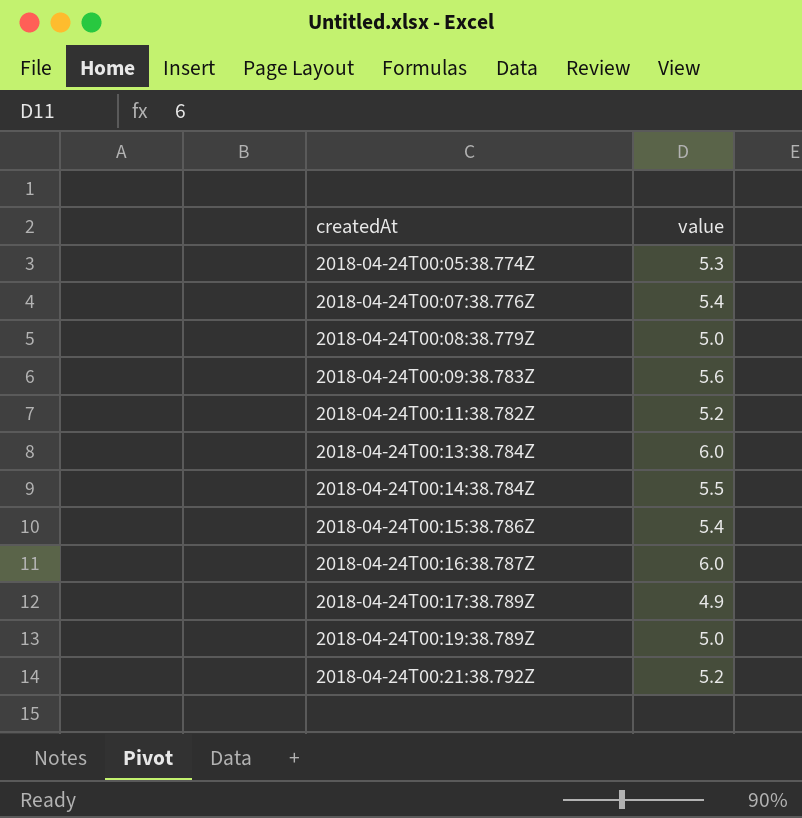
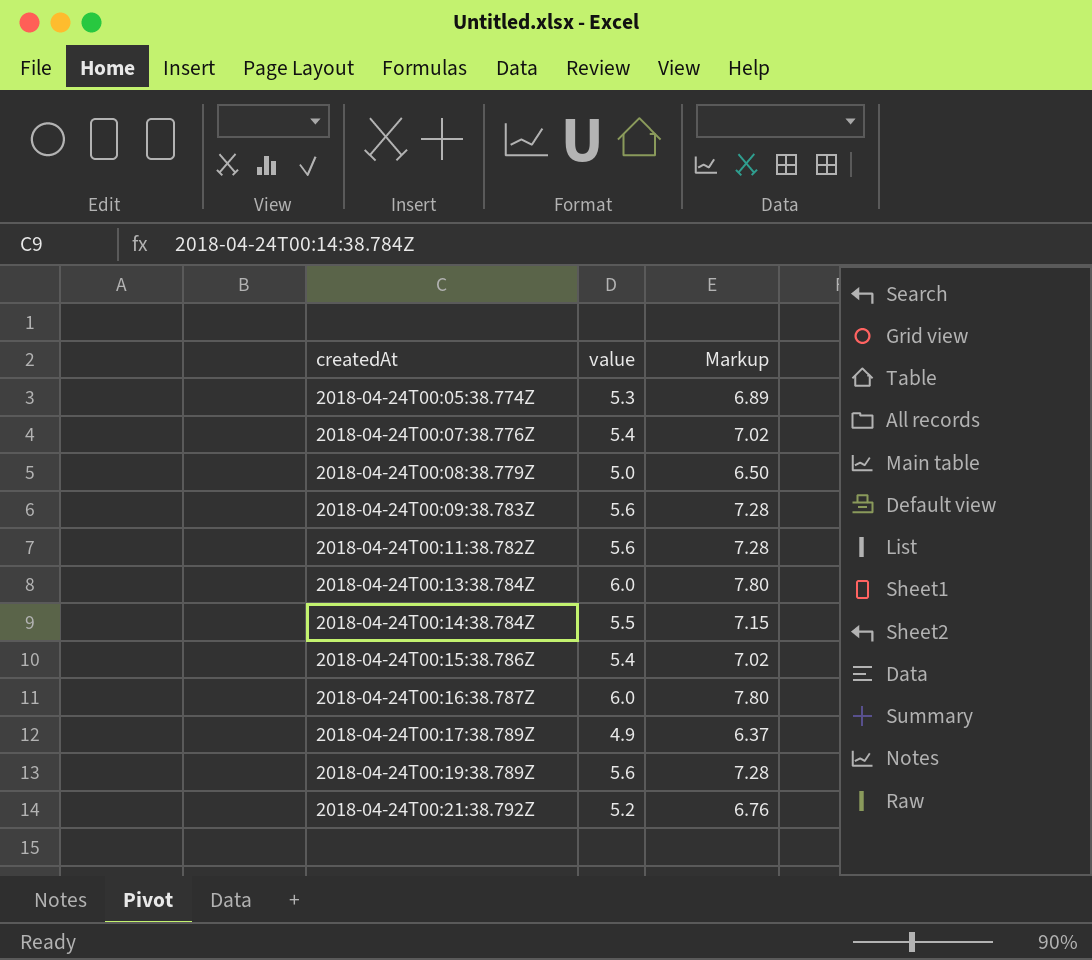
column Markup | formula: none -> [value] * 1.3
2018-04-24T00:11:38.782Z | value: 5.2 -> 5.6
2018-04-24T00:19:38.789Z | value: 5.0 -> 5.6

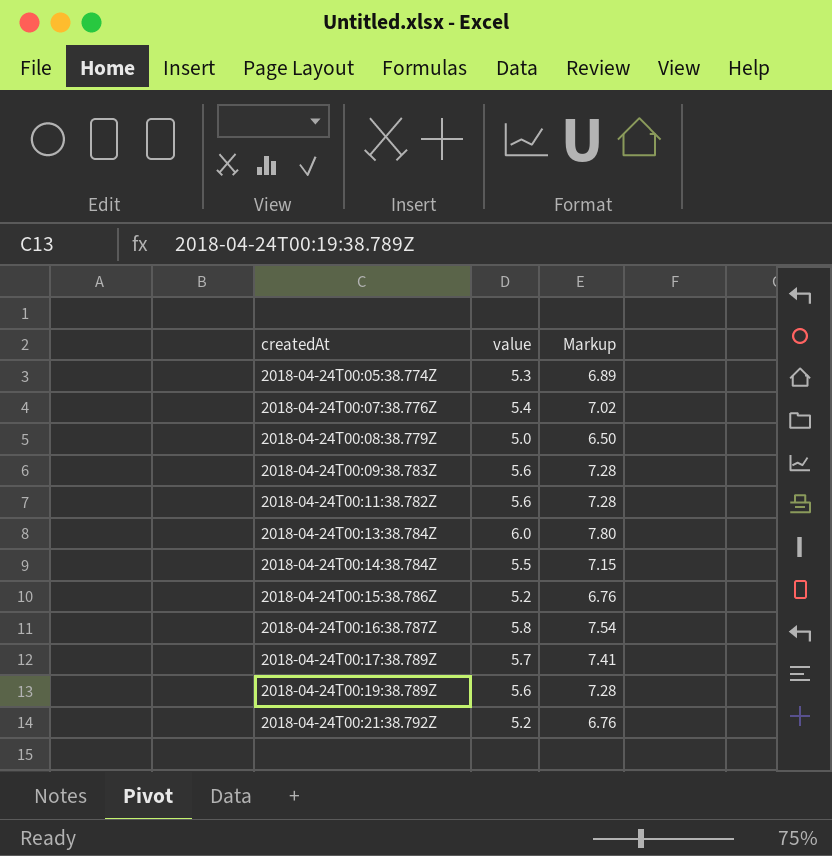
2018-04-24T00:15:38.786Z | value: 5.4 -> 5.2
2018-04-24T00:15:38.786Z | Markup: 7.02 -> 6.76
2018-04-24T00:16:38.787Z | value: 6.0 -> 5.8
2018-04-24T00:16:38.787Z | Markup: 7.80 -> 7.54
2018-04-24T00:17:38.789Z | value: 4.9 -> 5.7
2018-04-24T00:17:38.789Z | Markup: 6.37 -> 7.41

